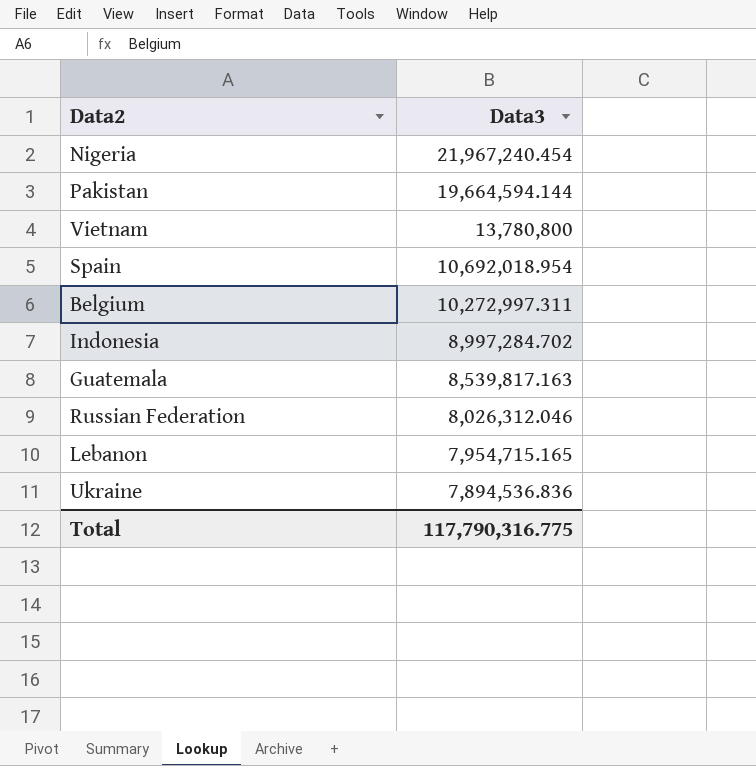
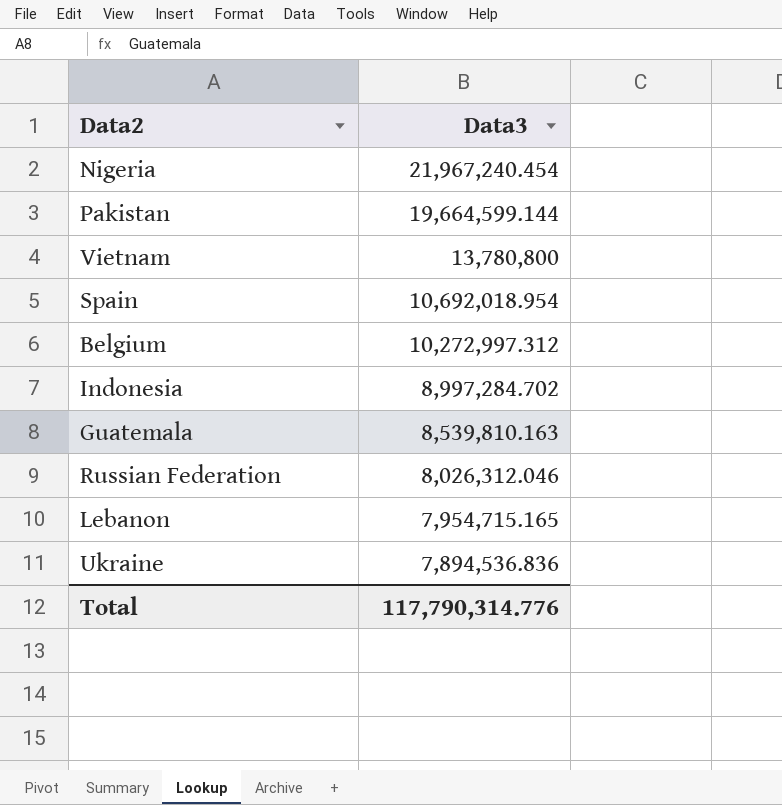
Pakistan | Data3: 19,664,594.144 -> 19,664,599.144
Belgium | Data3: 10,272,997.311 -> 10,272,997.312
Guatemala | Data3: 8,539,817.163 -> 8,539,810.163
Total | Data3: 117,790,316.775 -> 117,790,314.776

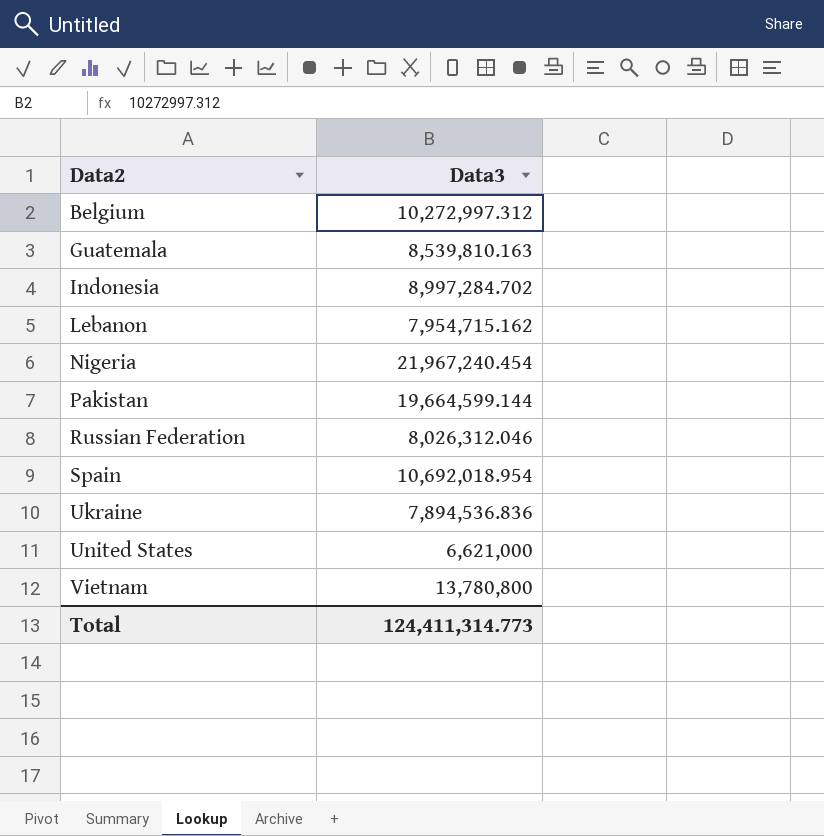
row order: Data3 descending -> Data2 ascending
Lebanon | Data3: 7,954,715.165 -> 7,954,715.162
row United States: none -> 6,621,000
Total | Data3: 117,790,314.776 -> 124,411,314.773

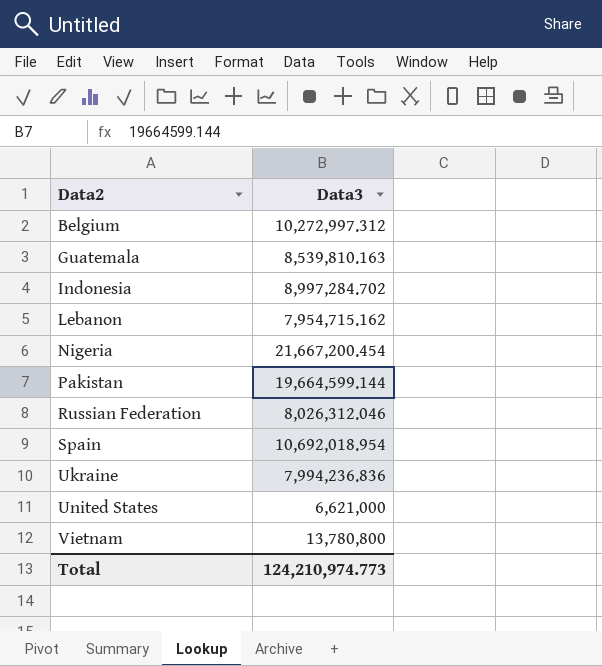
Nigeria | Data3: 21,967,240.454 -> 21,667,200.454
Ukraine | Data3: 7,894,536.836 -> 7,994,236.836
Total | Data3: 124,411,314.773 -> 124,210,974.773

